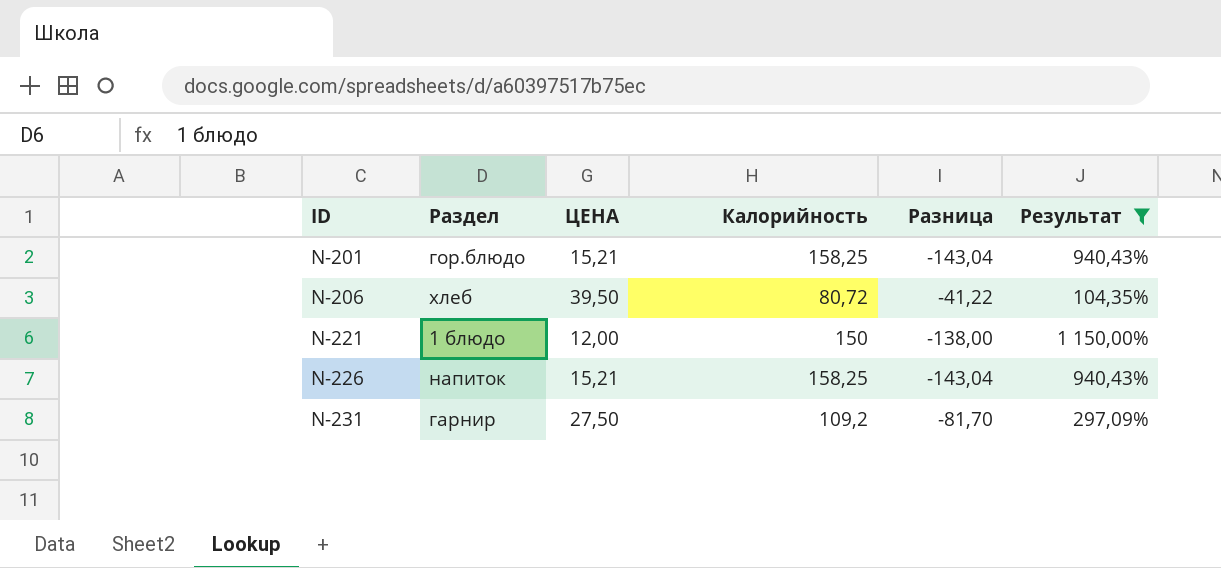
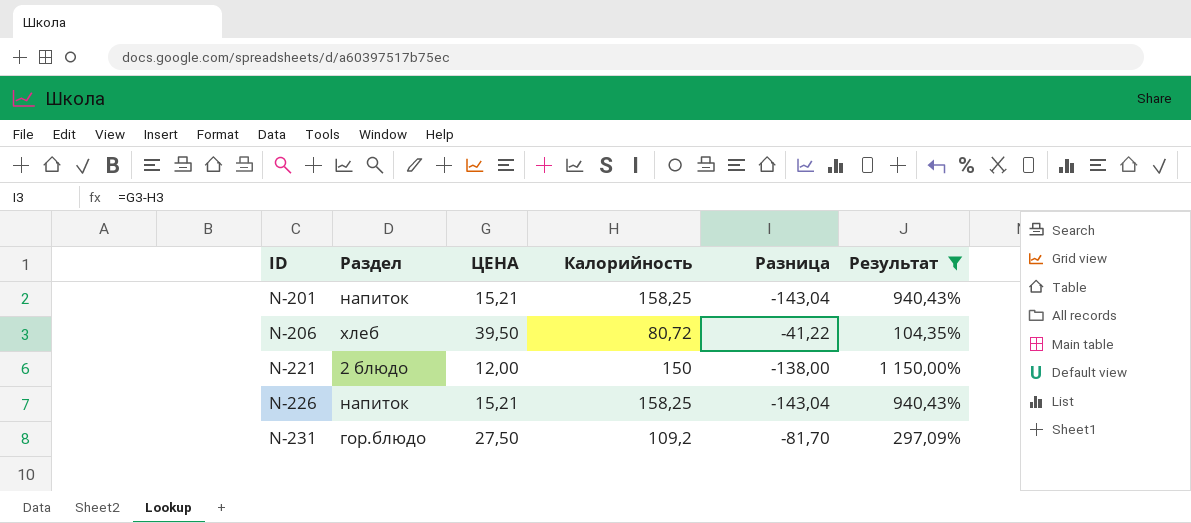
N-201 | Раздел: гор.блюдо -> напиток
N-221 | Раздел: 1 блюдо -> 2 блюдо
N-231 | Раздел: гарнир -> гор.блюдо

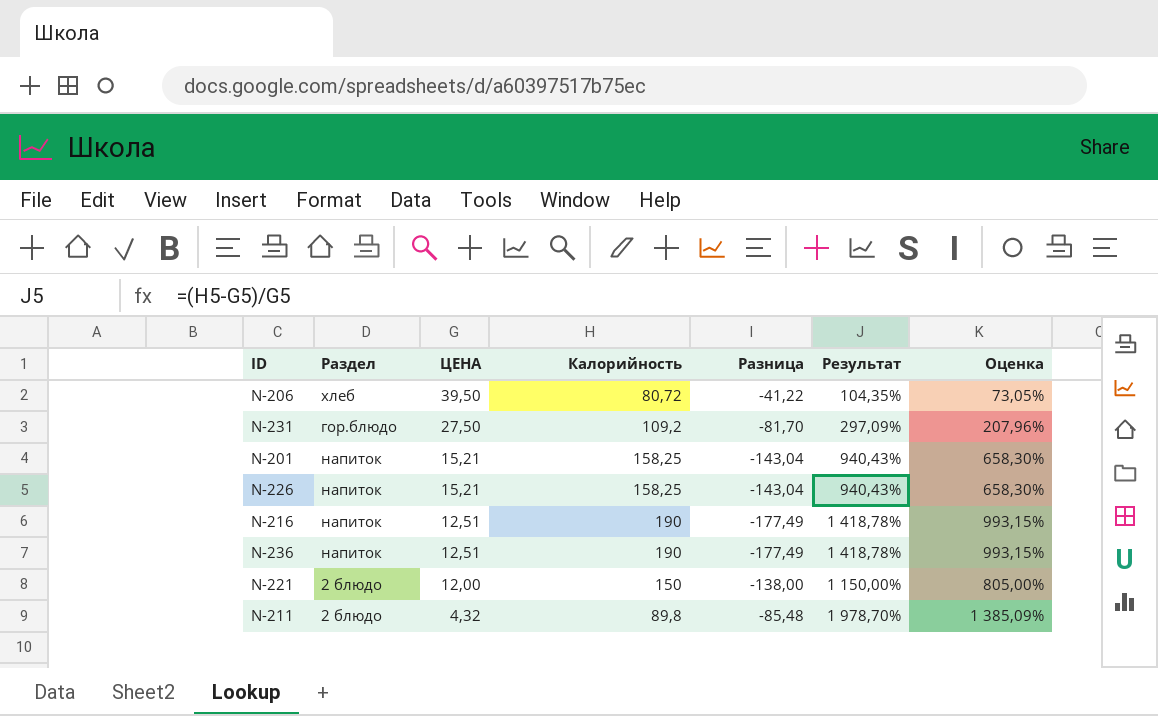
filter: Результат <= 1 150,00% -> none
row order: ID ascending -> ЦЕНА descending
column Оценка | formula: none -> [Результат] * 0,7

